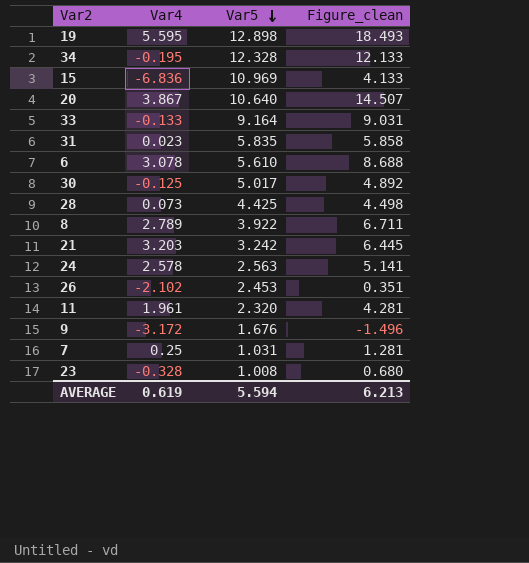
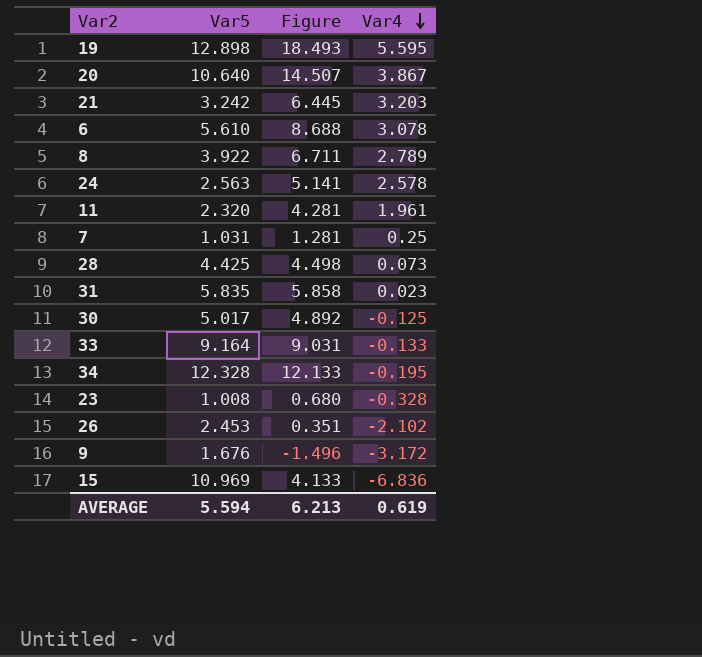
row order: Var5 descending -> Var4 descending
column name: Figure_clean -> Figure
column Var4 | position: 2 -> 4

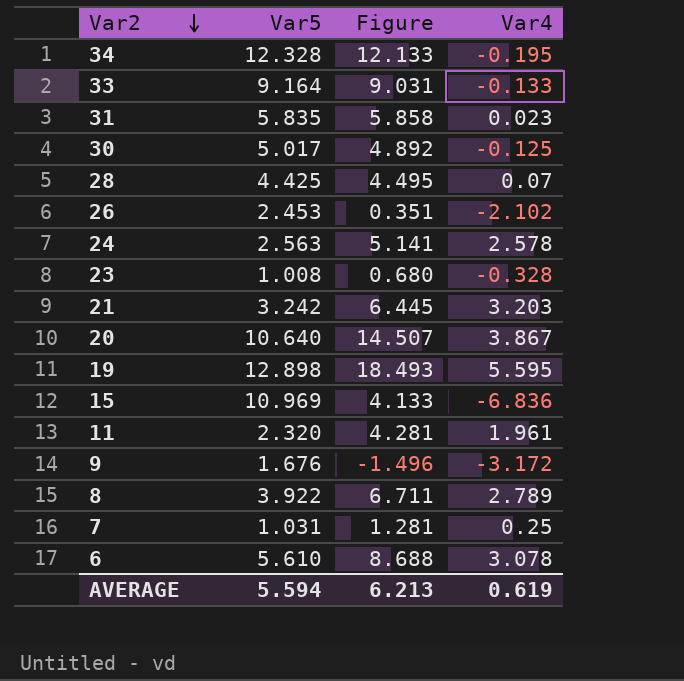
row order: Var4 descending -> Var2 descending
28 | Figure: 4.498 -> 4.495
28 | Var4: 0.073 -> 0.07

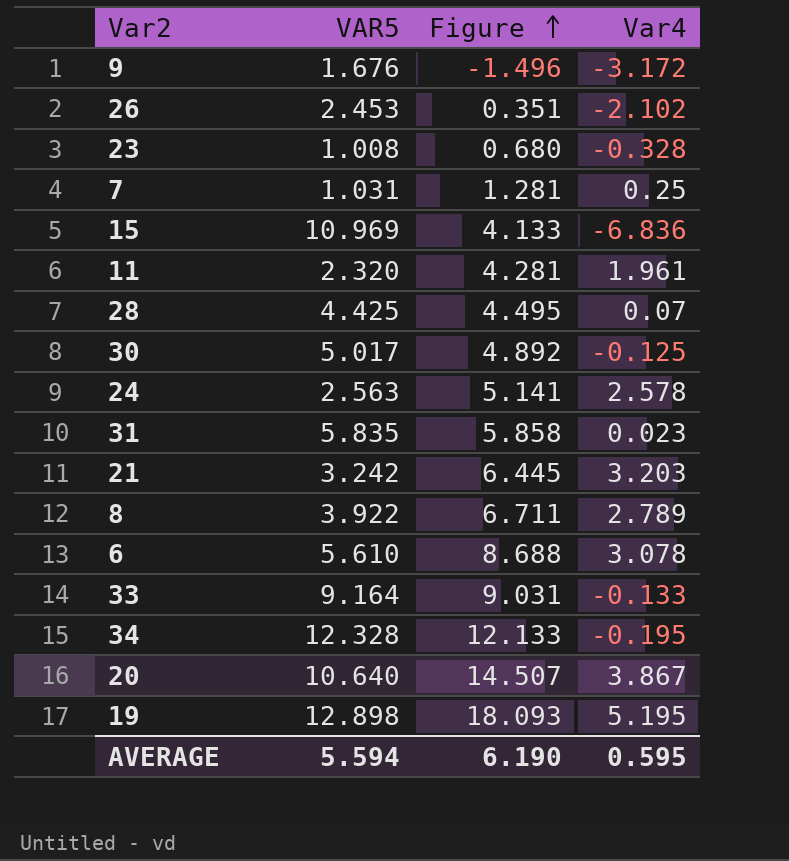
row order: Var2 descending -> Figure ascending
column name: Var5 -> VAR5
19 | Figure: 18.493 -> 18.093
19 | Var4: 5.595 -> 5.195
AVERAGE | Figure: 6.213 -> 6.190
AVERAGE | Var4: 0.619 -> 0.595

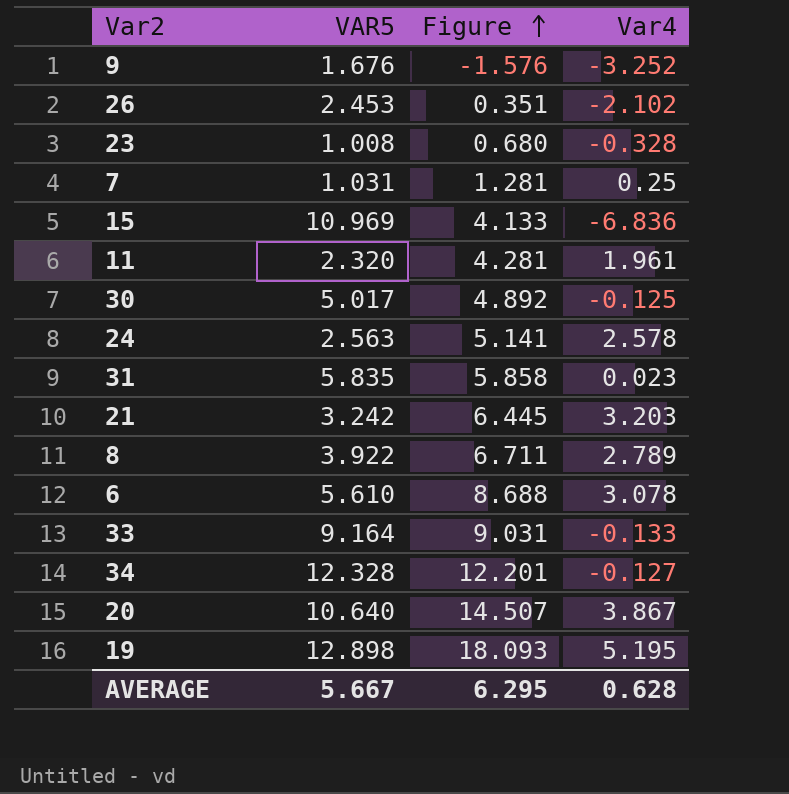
row 28: 4.425 | 4.495 | 0.07 -> none
9 | Figure: -1.496 -> -1.576
9 | Var4: -3.172 -> -3.252
34 | Figure: 12.133 -> 12.201
34 | Var4: -0.195 -> -0.127
AVERAGE | VAR5: 5.594 -> 5.667
AVERAGE | Figure: 6.190 -> 6.295
AVERAGE | Var4: 0.595 -> 0.628

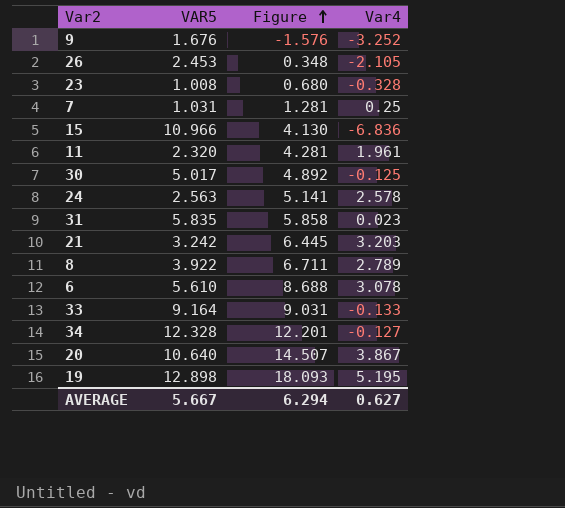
26 | Figure: 0.351 -> 0.348
26 | Var4: -2.102 -> -2.105
15 | VAR5: 10.969 -> 10.966
15 | Figure: 4.133 -> 4.130
AVERAGE | Figure: 6.295 -> 6.294
AVERAGE | Var4: 0.628 -> 0.627

